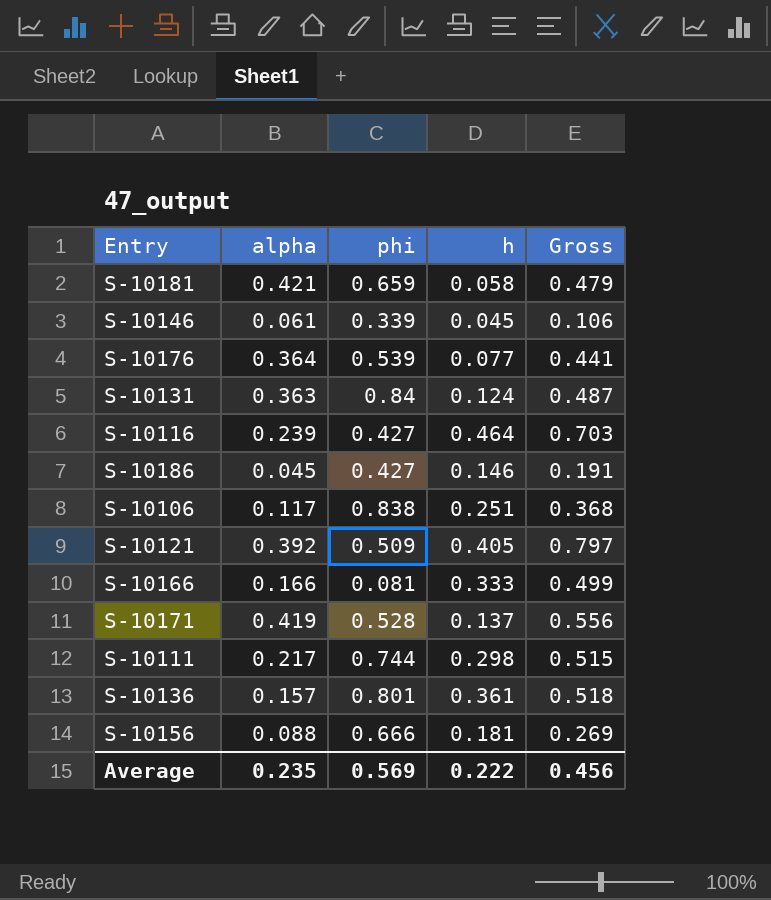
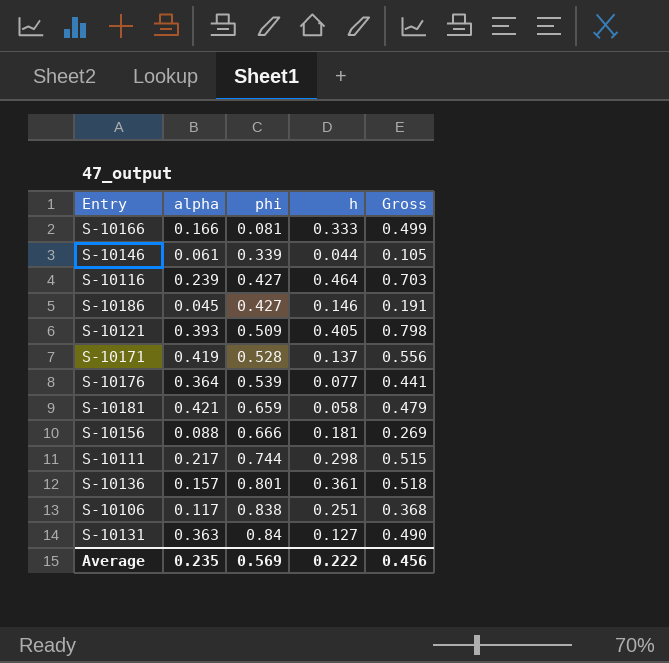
row order: none -> phi ascending
S-10146 | h: 0.045 -> 0.044
S-10146 | Gross: 0.106 -> 0.105
S-10121 | alpha: 0.392 -> 0.393
S-10121 | Gross: 0.797 -> 0.798
S-10131 | h: 0.124 -> 0.127
S-10131 | Gross: 0.487 -> 0.490

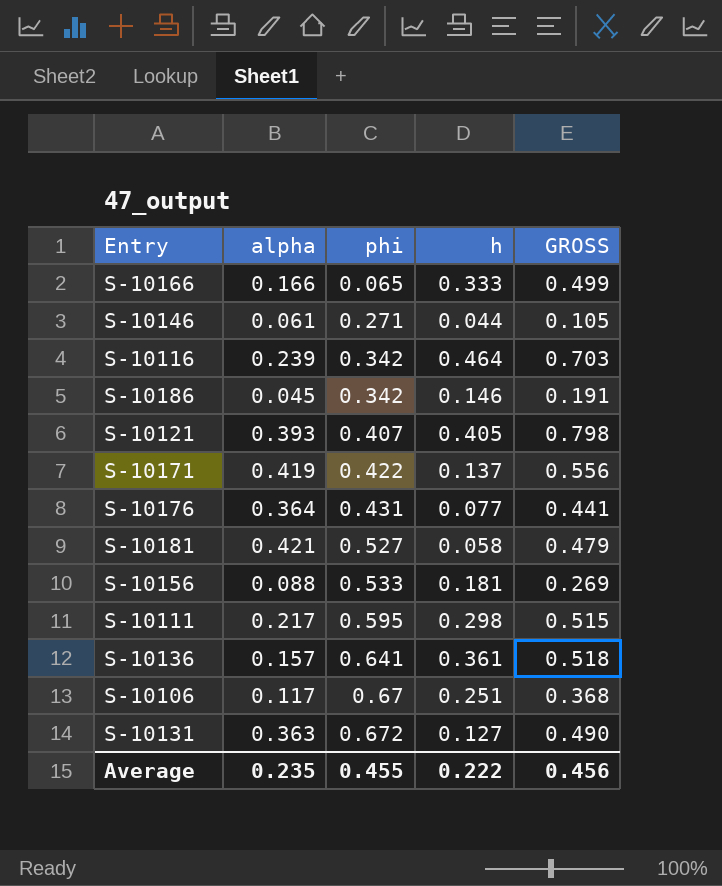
column name: Gross -> GROSS
S-10166 | phi: 0.081 -> 0.065
S-10146 | phi: 0.339 -> 0.271
S-10116 | phi: 0.427 -> 0.342
S-10186 | phi: 0.427 -> 0.342
S-10121 | phi: 0.509 -> 0.407
S-10171 | phi: 0.528 -> 0.422
S-10176 | phi: 0.539 -> 0.431
S-10181 | phi: 0.659 -> 0.527
S-10156 | phi: 0.666 -> 0.533
S-10111 | phi: 0.744 -> 0.595
S-10136 | phi: 0.801 -> 0.641
S-10106 | phi: 0.838 -> 0.67
S-10131 | phi: 0.84 -> 0.672
Average | phi: 0.569 -> 0.455

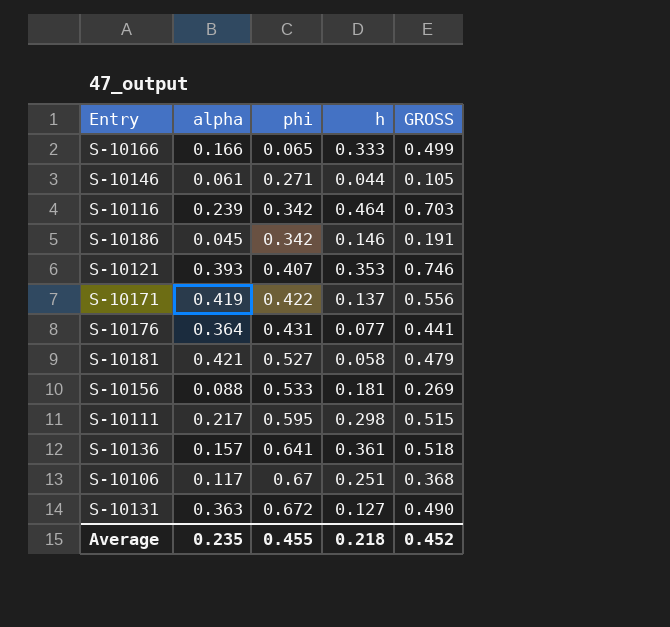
S-10121 | h: 0.405 -> 0.353
S-10121 | GROSS: 0.798 -> 0.746
Average | h: 0.222 -> 0.218
Average | GROSS: 0.456 -> 0.452

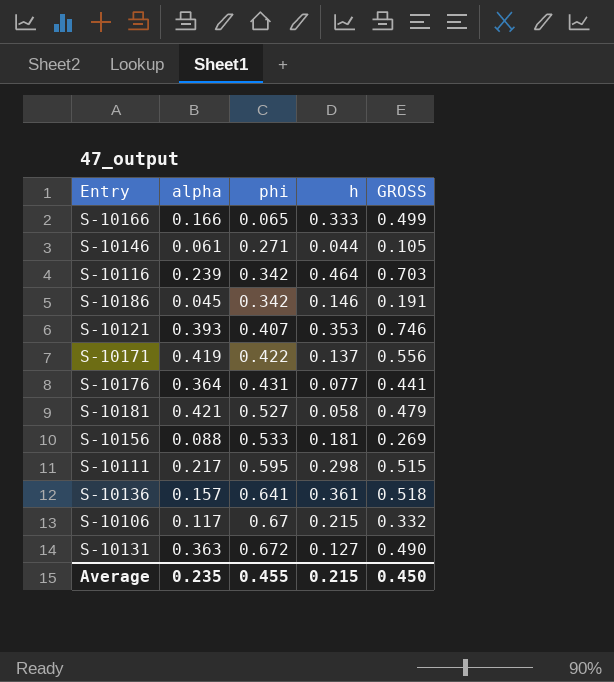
S-10106 | h: 0.251 -> 0.215
S-10106 | GROSS: 0.368 -> 0.332
Average | h: 0.218 -> 0.215
Average | GROSS: 0.452 -> 0.450

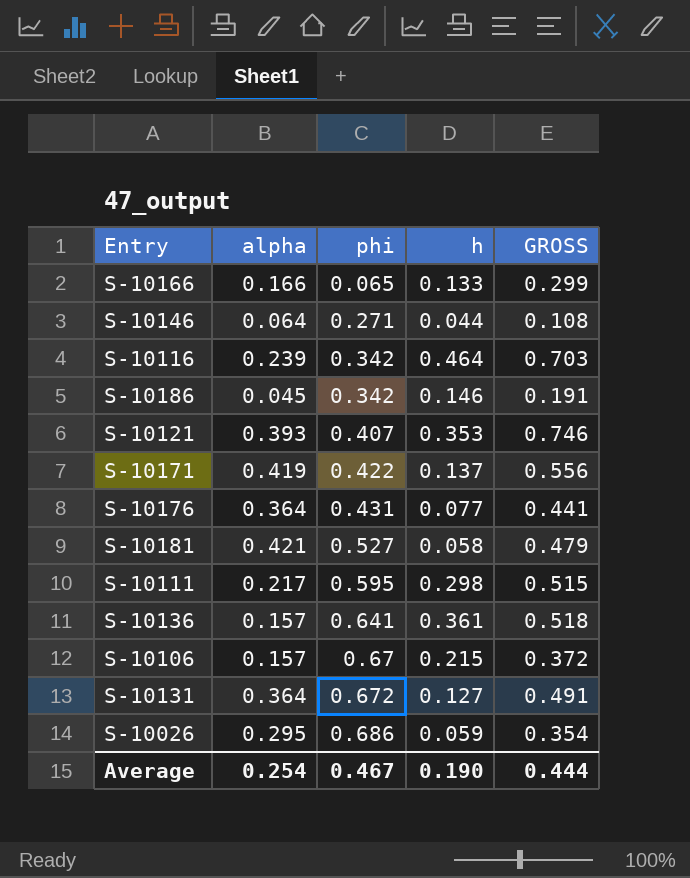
row S-10156: 0.088 | 0.533 | 0.181 | 0.269 -> none
S-10166 | h: 0.333 -> 0.133
S-10166 | GROSS: 0.499 -> 0.299
S-10146 | alpha: 0.061 -> 0.064
S-10146 | GROSS: 0.105 -> 0.108
S-10106 | alpha: 0.117 -> 0.157
S-10106 | GROSS: 0.332 -> 0.372
S-10131 | alpha: 0.363 -> 0.364
S-10131 | GROSS: 0.490 -> 0.491
row S-10026: none -> 0.295 | 0.686 | 0.059 | 0.354
Average | alpha: 0.235 -> 0.254
Average | phi: 0.455 -> 0.467
Average | h: 0.215 -> 0.190
Average | GROSS: 0.450 -> 0.444

